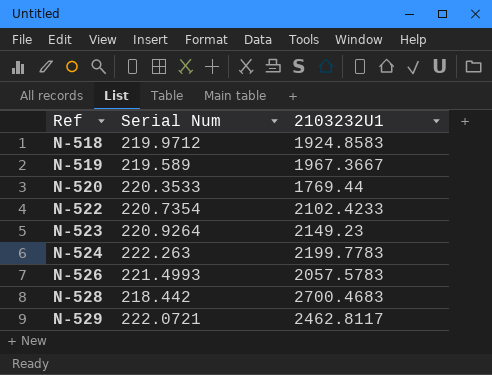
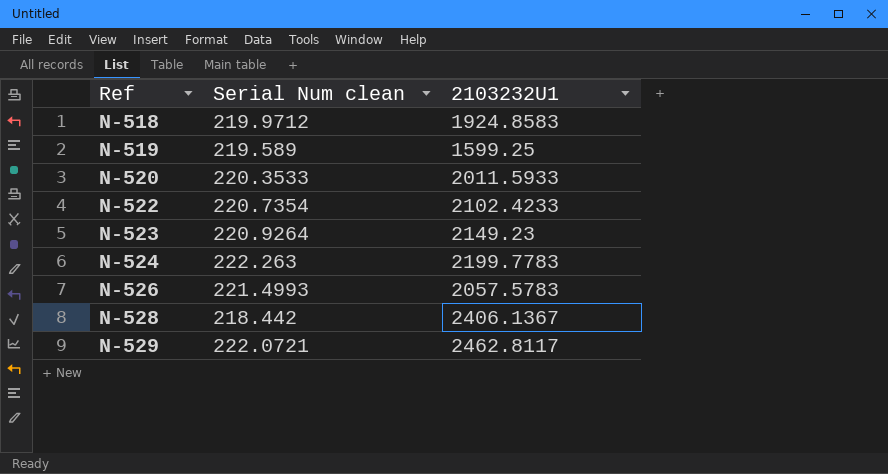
column name: Serial Num -> Serial Num clean
N-519 | 2103232U1: 1967.3667 -> 1599.25
N-520 | 2103232U1: 1769.44 -> 2011.5933
N-528 | 2103232U1: 2700.4683 -> 2406.1367

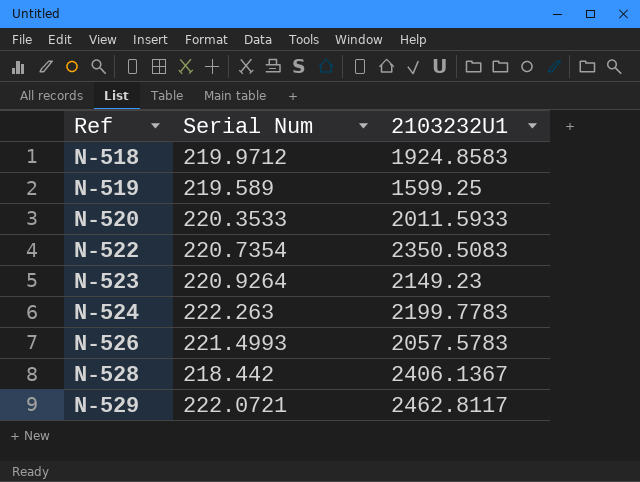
column name: Serial Num clean -> Serial Num
N-522 | 2103232U1: 2102.4233 -> 2350.5083

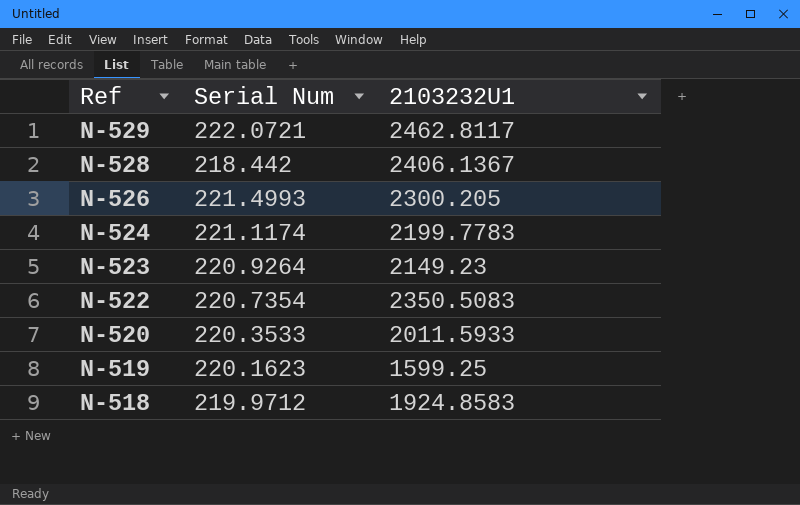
row order: Ref ascending -> Ref descending
N-526 | 2103232U1: 2057.5783 -> 2300.205
N-524 | Serial Num: 222.263 -> 221.1174
N-519 | Serial Num: 219.589 -> 220.1623

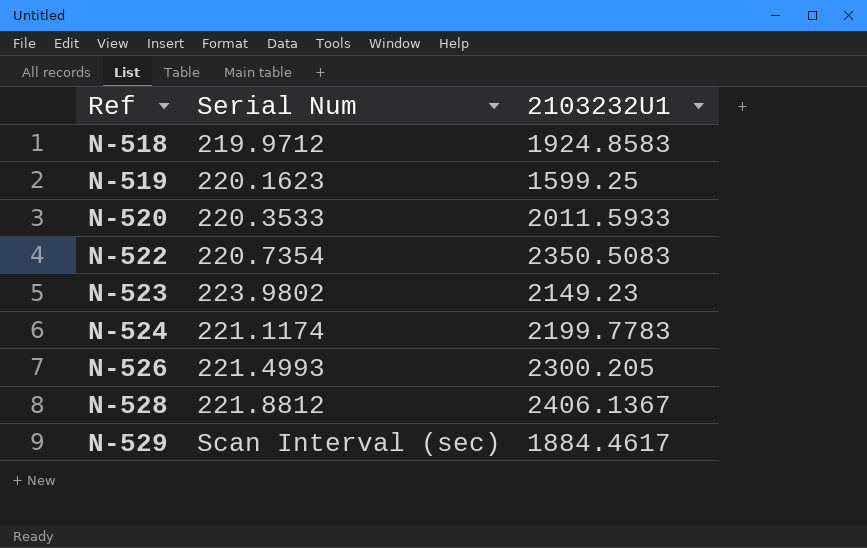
row order: Ref descending -> Ref ascending
N-523 | Serial Num: 220.9264 -> 223.9802
N-528 | Serial Num: 218.442 -> 221.8812
N-529 | Serial Num: 222.0721 -> Scan Interval (sec)
N-529 | 2103232U1: 2462.8117 -> 1884.4617

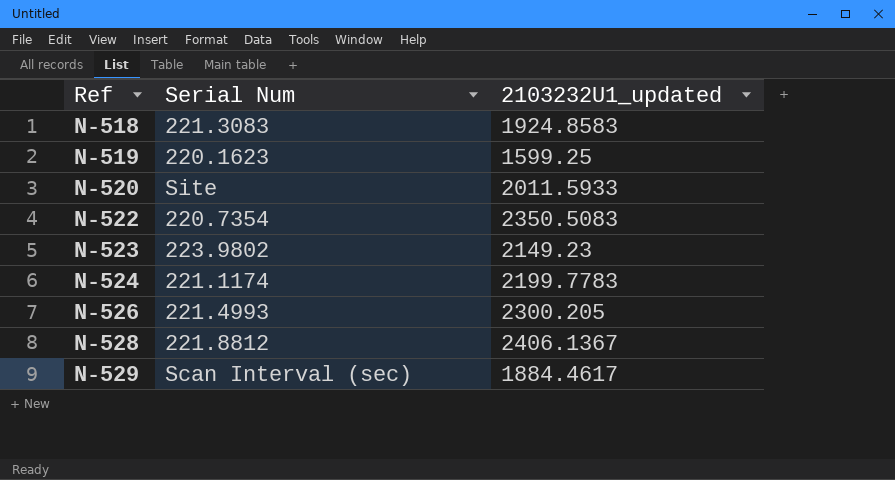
column name: 2103232U1 -> 2103232U1_updated
N-518 | Serial Num: 219.9712 -> 221.3083
N-520 | Serial Num: 220.3533 -> Site

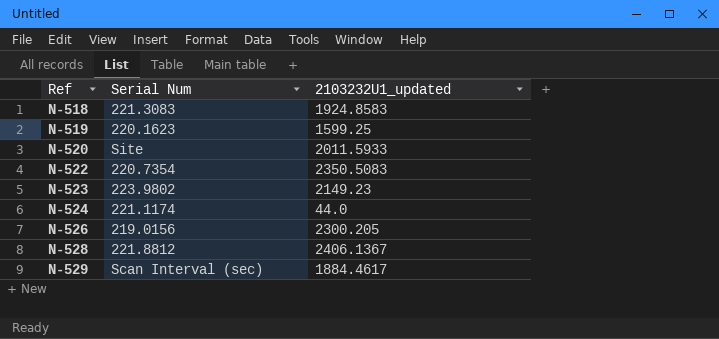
N-524 | 2103232U1_updated: 2199.7783 -> 44.0
N-526 | Serial Num: 221.4993 -> 219.0156

